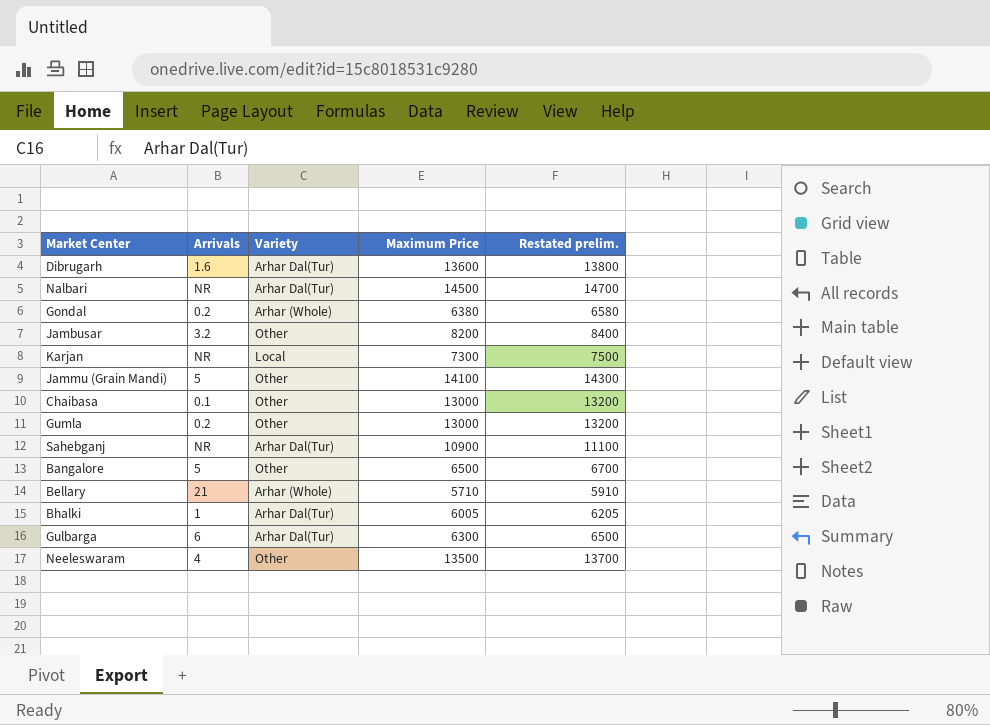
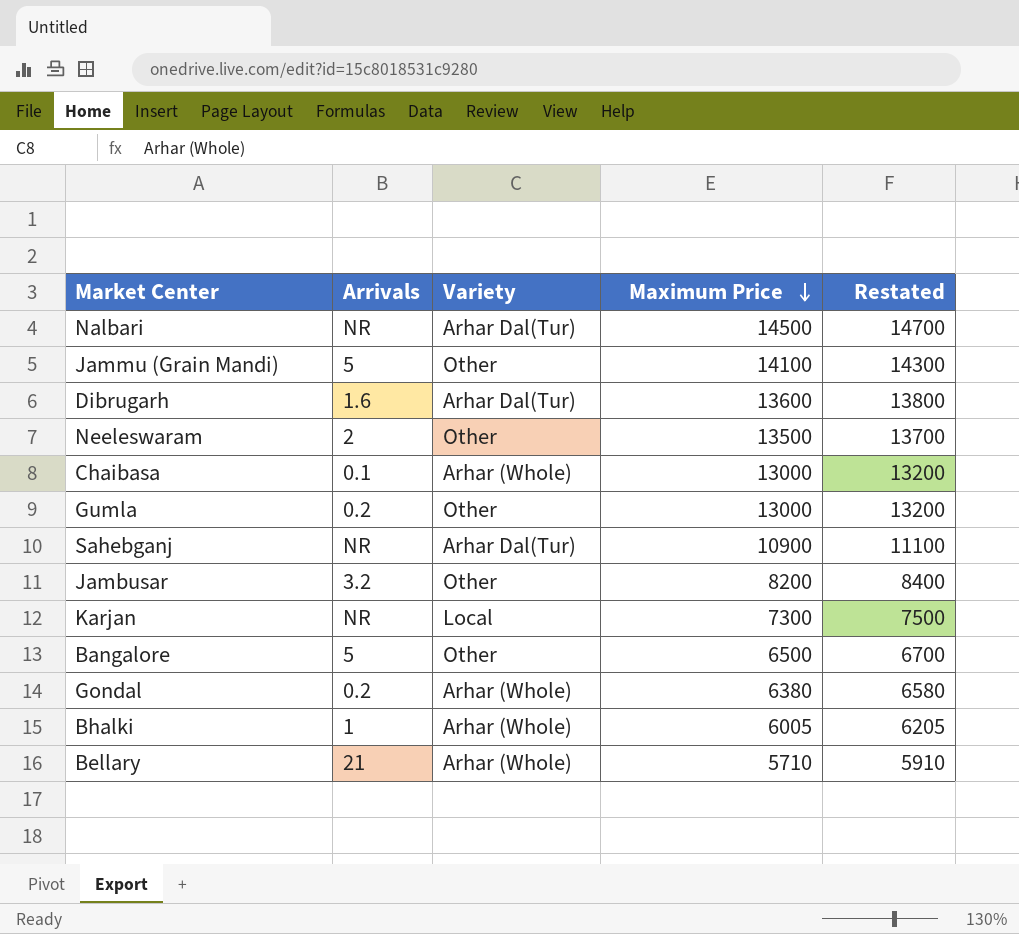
row order: none -> Maximum Price descending
column name: Restated prelim. -> Restated
row Gulbarga: 6 | Arhar Dal(Tur) | 6300 | 6500 -> none
Neeleswaram | Arrivals: 4 -> 2
Chaibasa | Variety: Other -> Arhar (Whole)
Bhalki | Variety: Arhar Dal(Tur) -> Arhar (Whole)

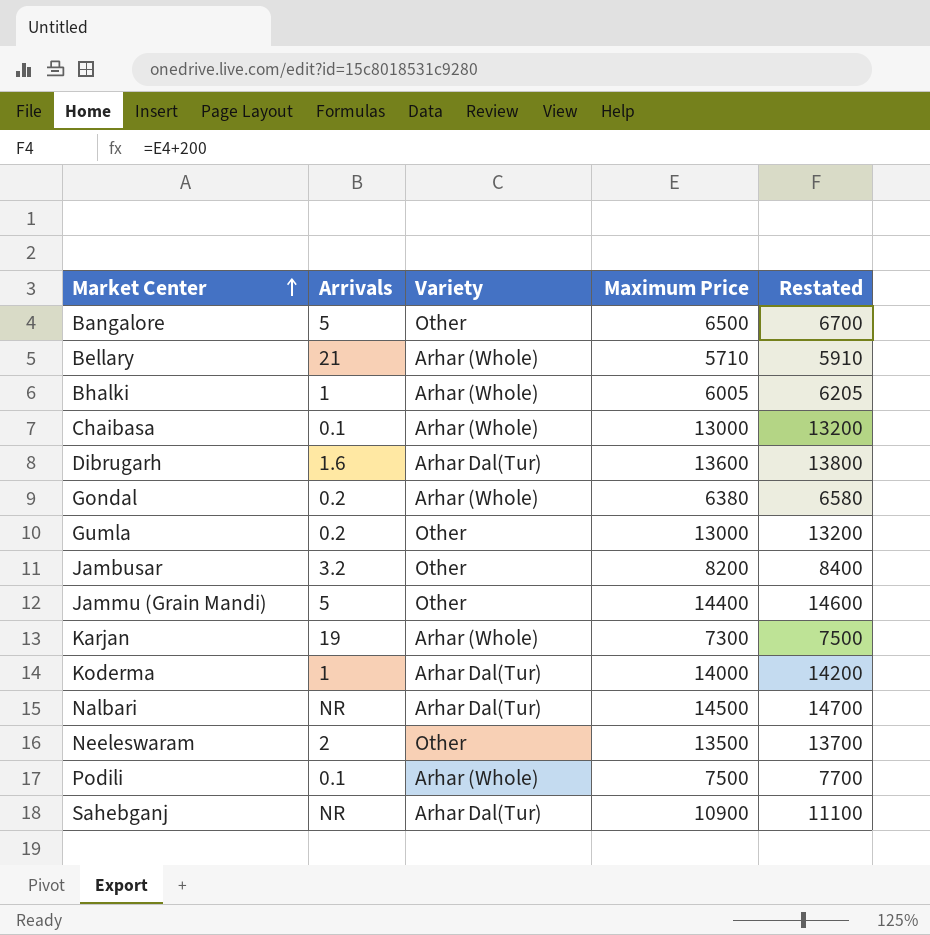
row order: Maximum Price descending -> Market Center ascending
Jammu (Grain Mandi) | Maximum Price: 14100 -> 14400
Jammu (Grain Mandi) | Restated: 14300 -> 14600
Karjan | Arrivals: NR -> 19
Karjan | Variety: Local -> Arhar (Whole)
row Koderma: none -> 1 | Arhar Dal(Tur) | 14000 | 14200
row Podili: none -> 0.1 | Arhar (Whole) | 7500 | 7700

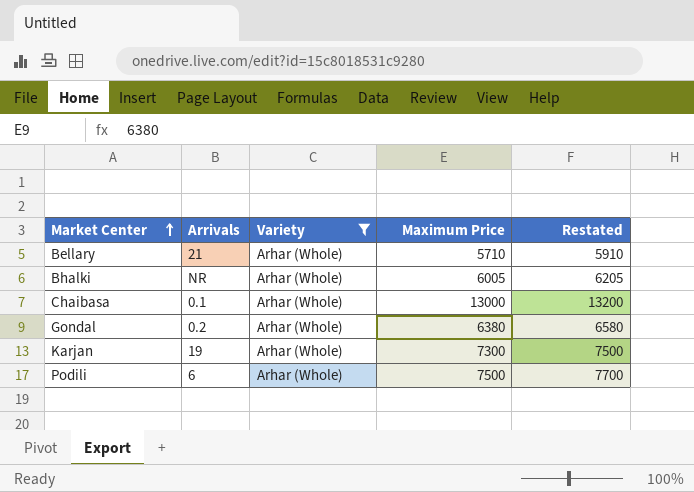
filter: none -> Variety = Arhar (Whole)
Bhalki | Arrivals: 1 -> NR
Podili | Arrivals: 0.1 -> 6

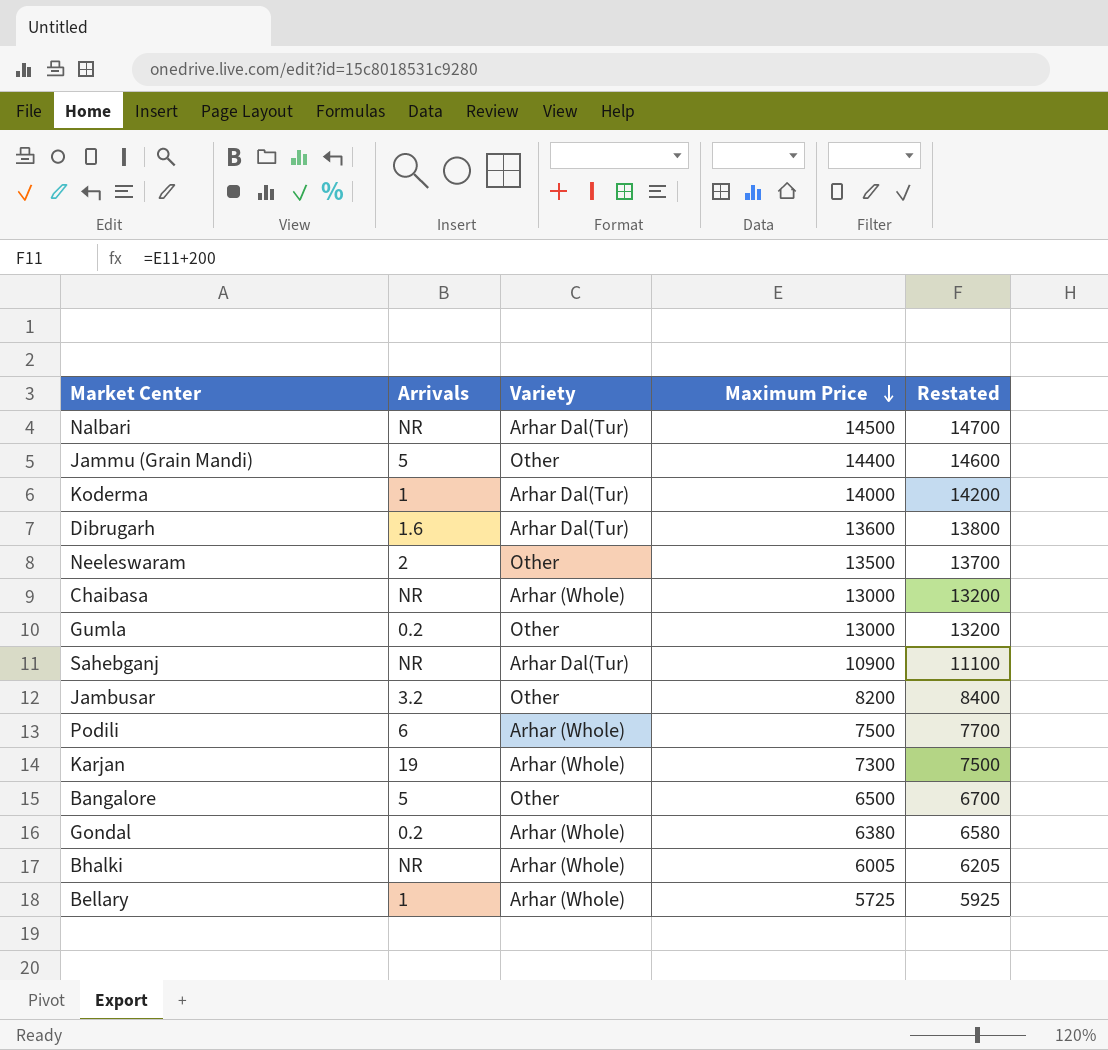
filter: Variety = Arhar (Whole) -> none
row order: Market Center ascending -> Maximum Price descending
Chaibasa | Arrivals: 0.1 -> NR
Bellary | Arrivals: 21 -> 1
Bellary | Maximum Price: 5710 -> 5725
Bellary | Restated: 5910 -> 5925

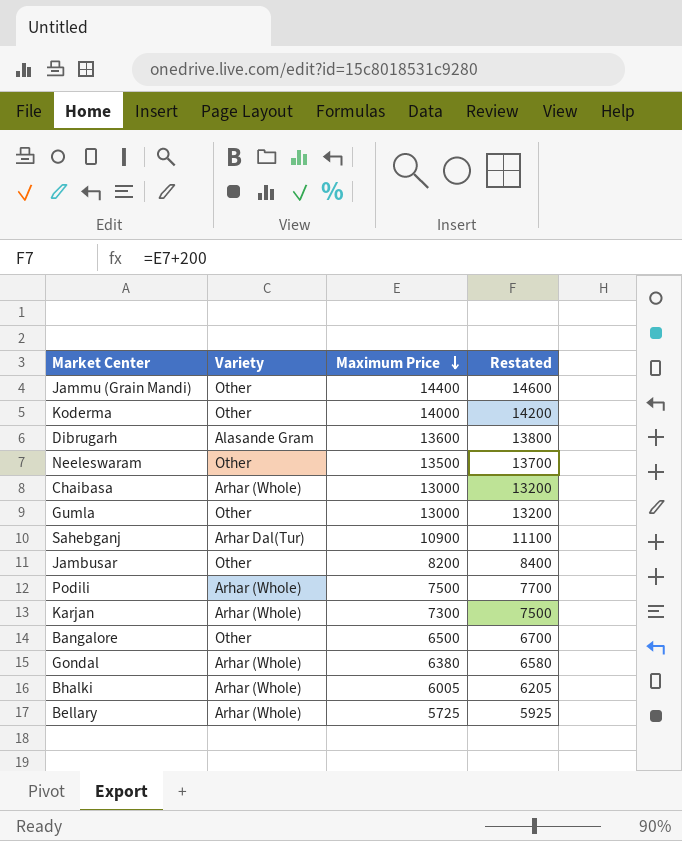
column Arrivals | position: 2 -> none
row Nalbari: NR | Arhar Dal(Tur) | 14500 | 14700 -> none
Koderma | Variety: Arhar Dal(Tur) -> Other
Dibrugarh | Variety: Arhar Dal(Tur) -> Alasande Gram

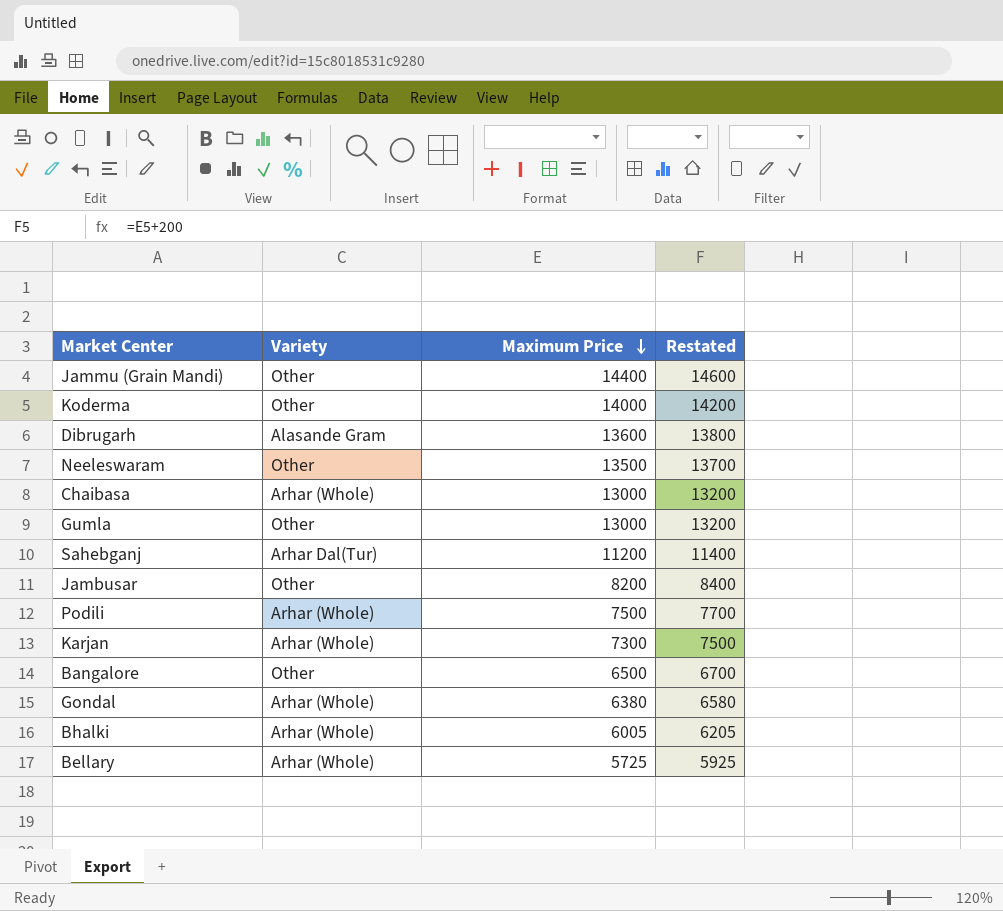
Sahebganj | Maximum Price: 10900 -> 11200
Sahebganj | Restated: 11100 -> 11400

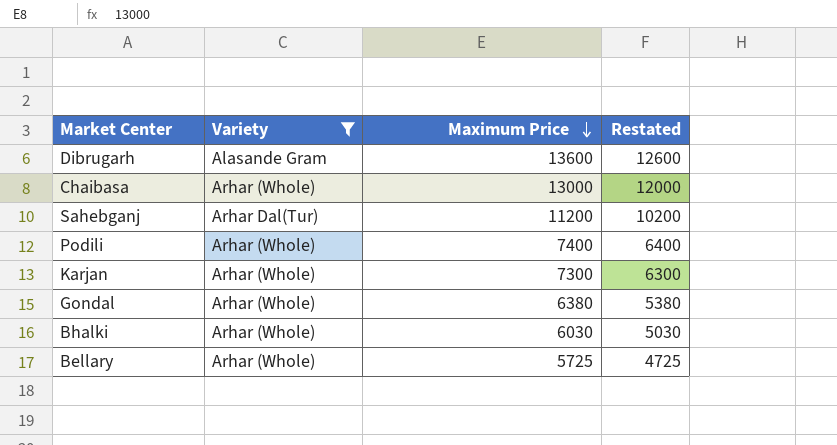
filter: none -> Variety != Other
column Restated | formula: [Maximum Price] + 200 -> [Maximum Price] - 1000
Podili | Maximum Price: 7500 -> 7400
Bhalki | Maximum Price: 6005 -> 6030

